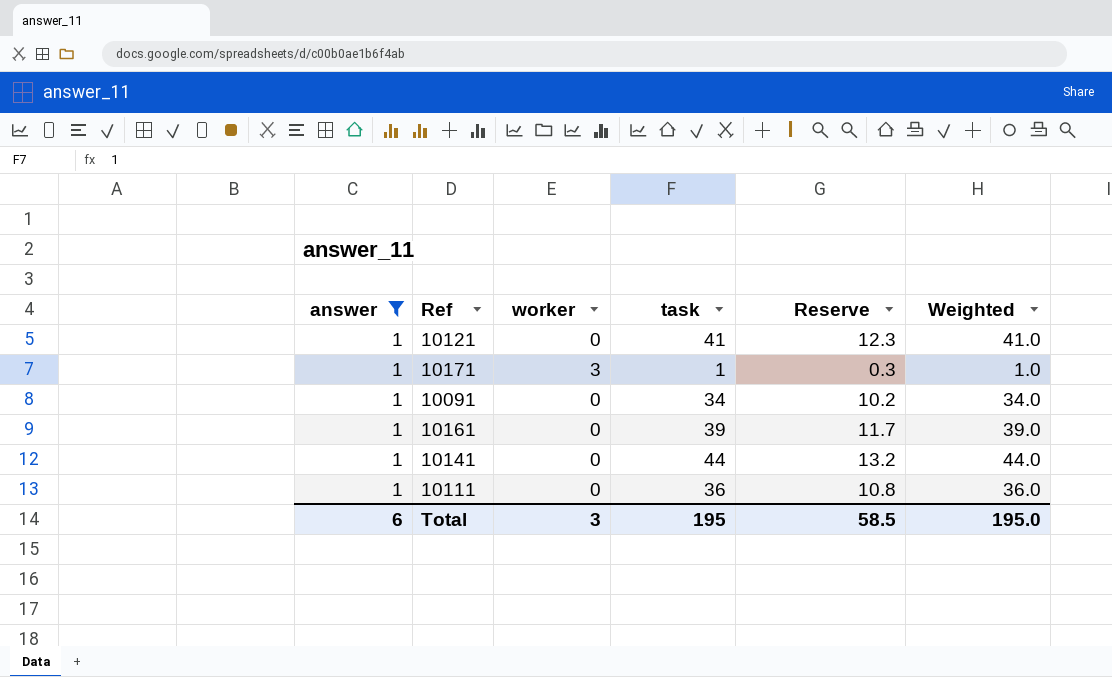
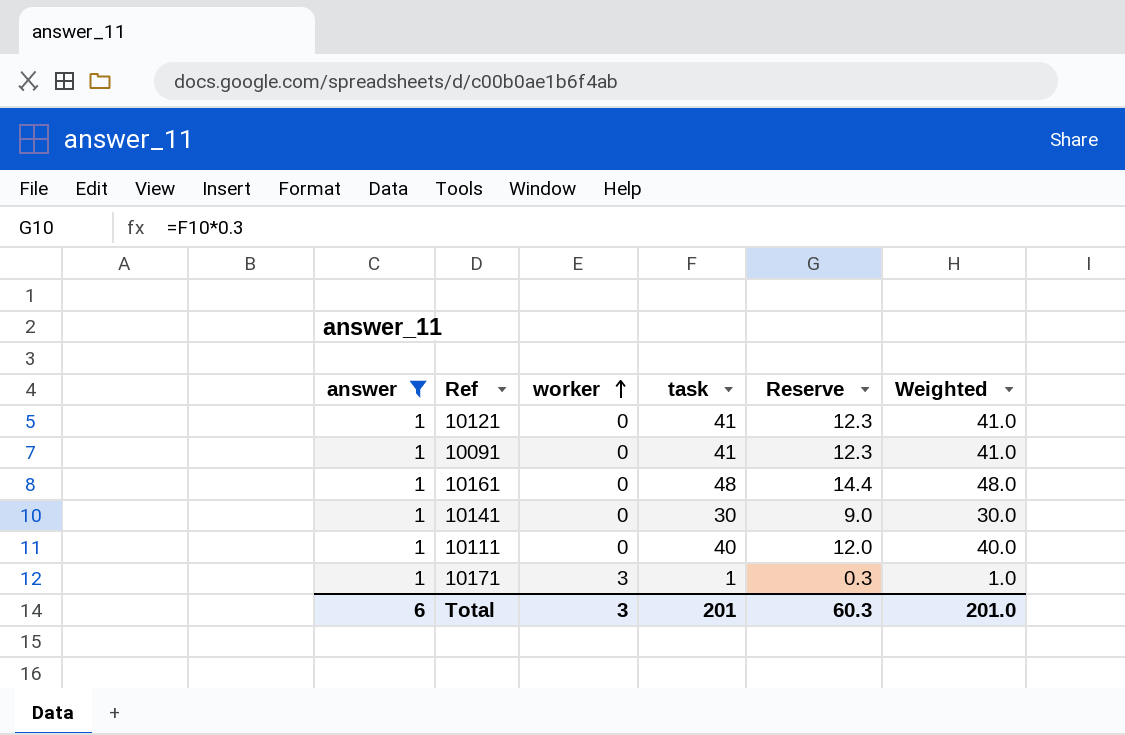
row order: none -> worker ascending
10091 | task: 34 -> 41
10091 | Reserve: 10.2 -> 12.3
10091 | Weighted: 34.0 -> 41.0
10161 | task: 39 -> 48
10161 | Reserve: 11.7 -> 14.4
10161 | Weighted: 39.0 -> 48.0
10141 | task: 44 -> 30
10141 | Reserve: 13.2 -> 9.0
10141 | Weighted: 44.0 -> 30.0
10111 | task: 36 -> 40
10111 | Reserve: 10.8 -> 12.0
10111 | Weighted: 36.0 -> 40.0
Total | task: 195 -> 201
Total | Reserve: 58.5 -> 60.3
Total | Weighted: 195.0 -> 201.0

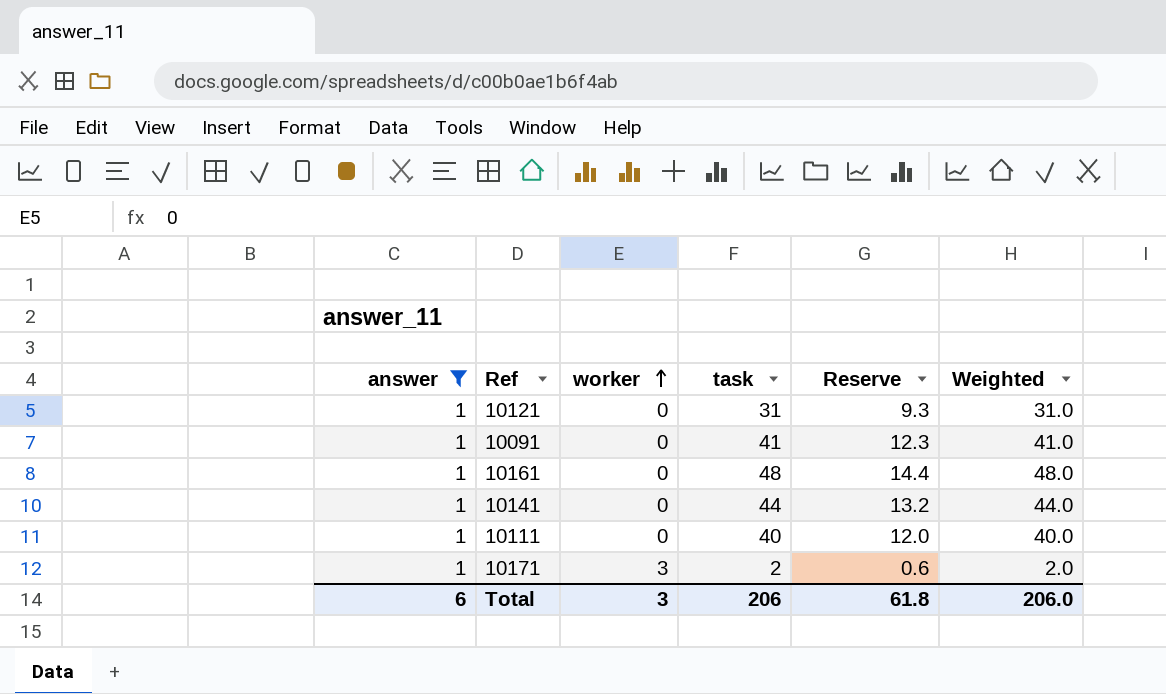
10121 | task: 41 -> 31
10121 | Reserve: 12.3 -> 9.3
10121 | Weighted: 41.0 -> 31.0
10141 | task: 30 -> 44
10141 | Reserve: 9.0 -> 13.2
10141 | Weighted: 30.0 -> 44.0
10171 | task: 1 -> 2
10171 | Reserve: 0.3 -> 0.6
10171 | Weighted: 1.0 -> 2.0
Total | task: 201 -> 206
Total | Reserve: 60.3 -> 61.8
Total | Weighted: 201.0 -> 206.0

